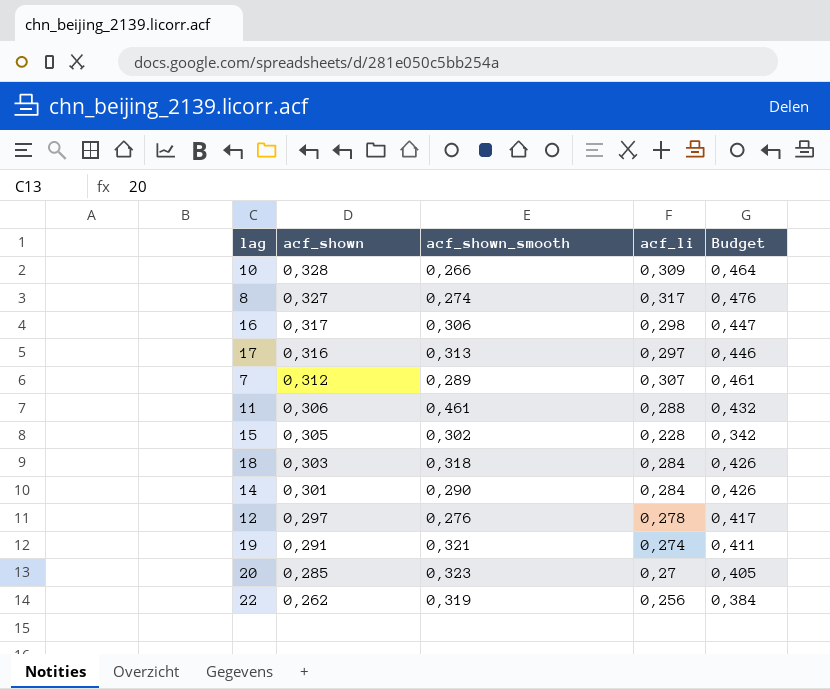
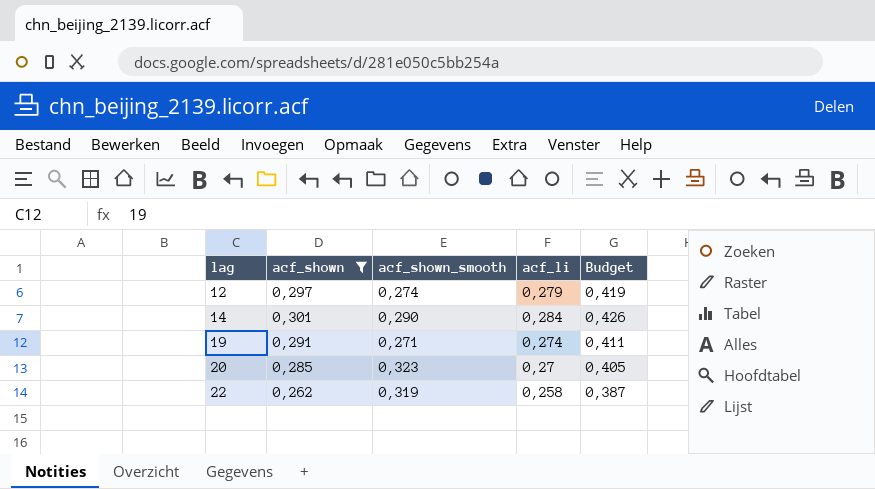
filter: none -> acf_shown <= 0,301
row order: acf_shown descending -> lag ascending
12 | acf_shown_smooth: 0,276 -> 0,274
12 | acf_li: 0,278 -> 0,279
12 | Budget: 0,417 -> 0,419
19 | acf_shown_smooth: 0,321 -> 0,271
22 | acf_li: 0,256 -> 0,258
22 | Budget: 0,384 -> 0,387

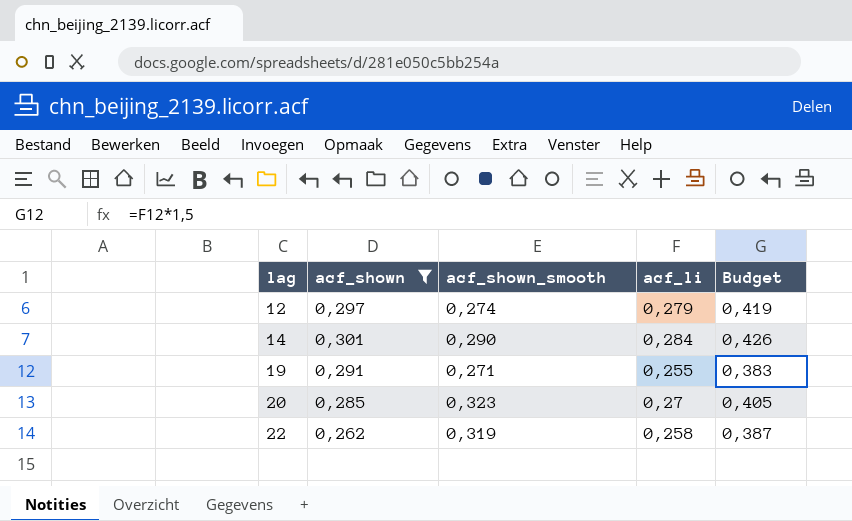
19 | acf_li: 0,274 -> 0,255
19 | Budget: 0,411 -> 0,383

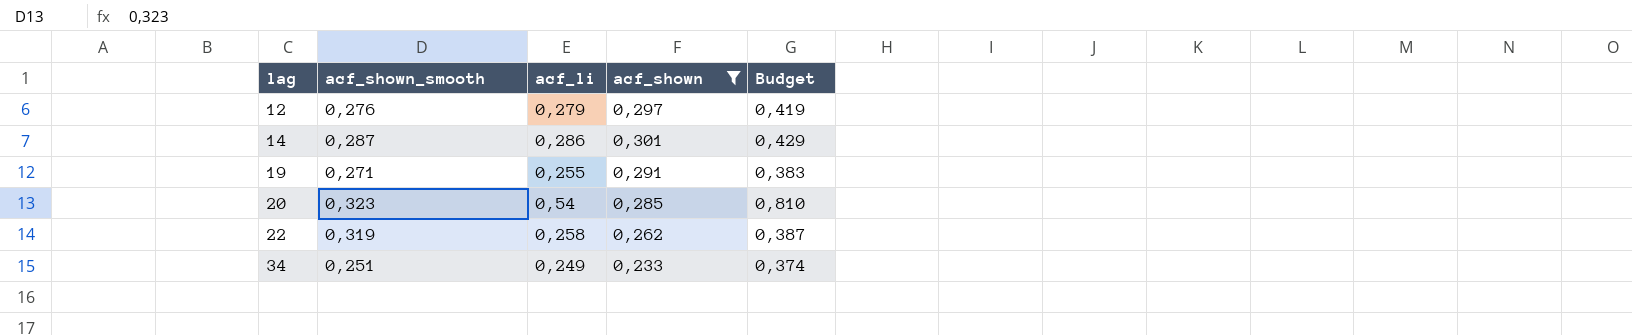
column acf_shown | position: 2 -> 4
12 | acf_shown_smooth: 0,274 -> 0,276
14 | acf_shown_smooth: 0,290 -> 0,287
14 | acf_li: 0,284 -> 0,286
14 | Budget: 0,426 -> 0,429
20 | acf_li: 0,27 -> 0,54
20 | Budget: 0,405 -> 0,810
row 34: none -> 0,251 | 0,249 | 0,233 | 0,374

